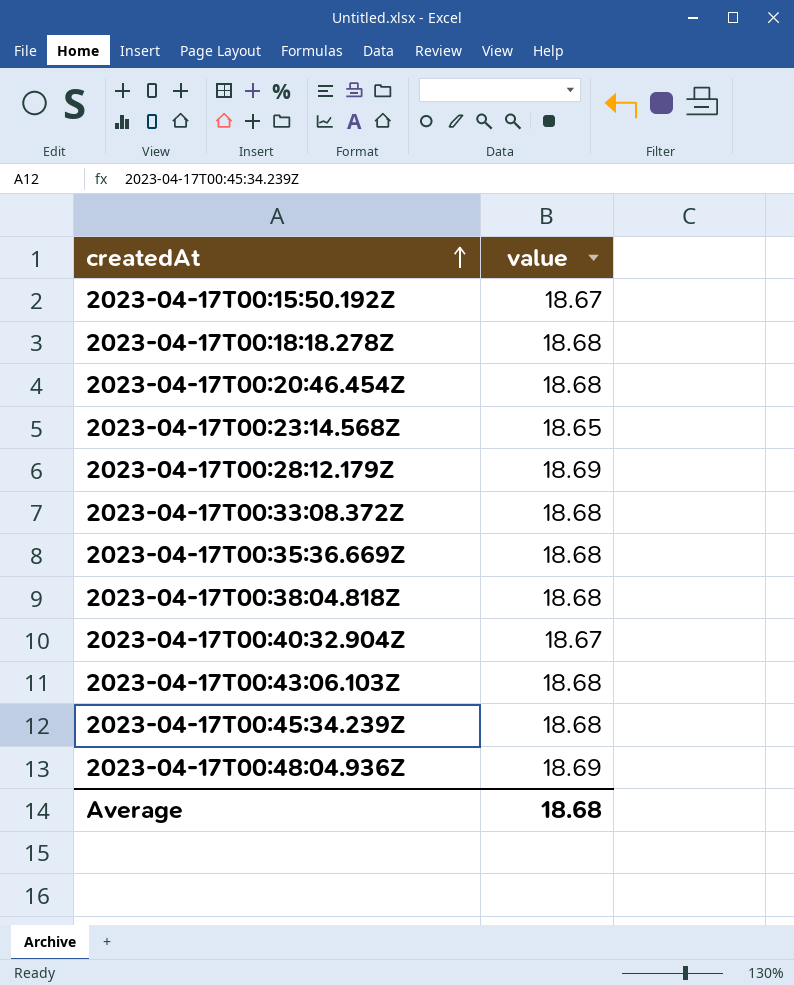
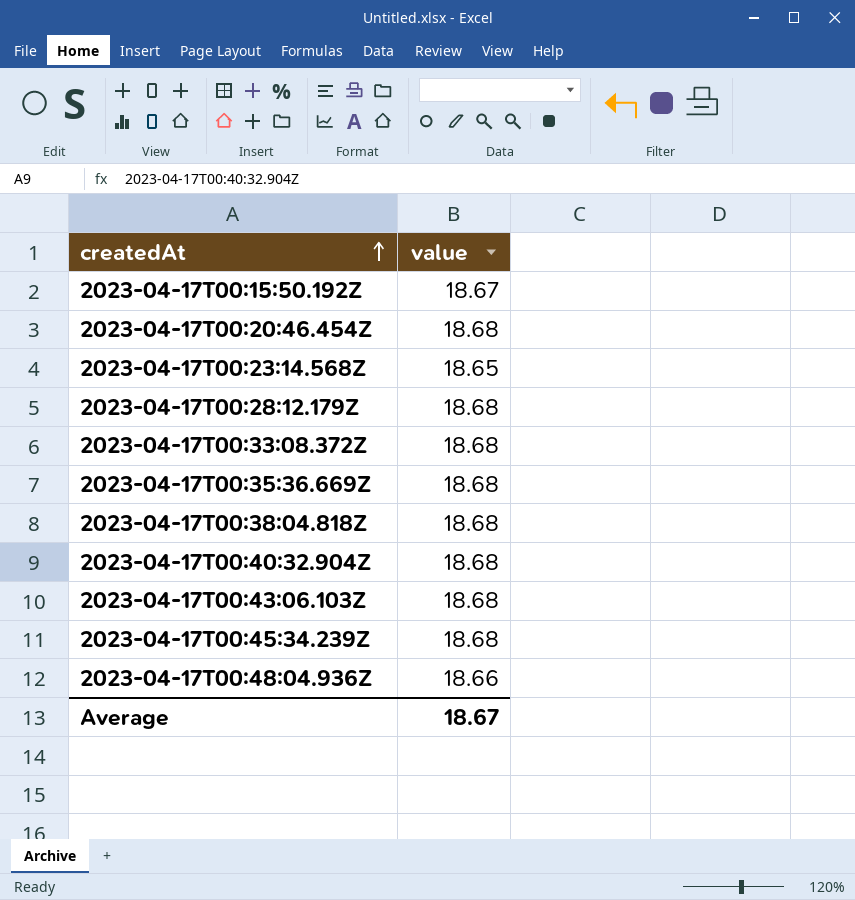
row 2023-04-17T00:18:18.278Z: 18.68 -> none
2023-04-17T00:28:12.179Z | value: 18.69 -> 18.68
2023-04-17T00:40:32.904Z | value: 18.67 -> 18.68
2023-04-17T00:48:04.936Z | value: 18.69 -> 18.66
Average | value: 18.68 -> 18.67

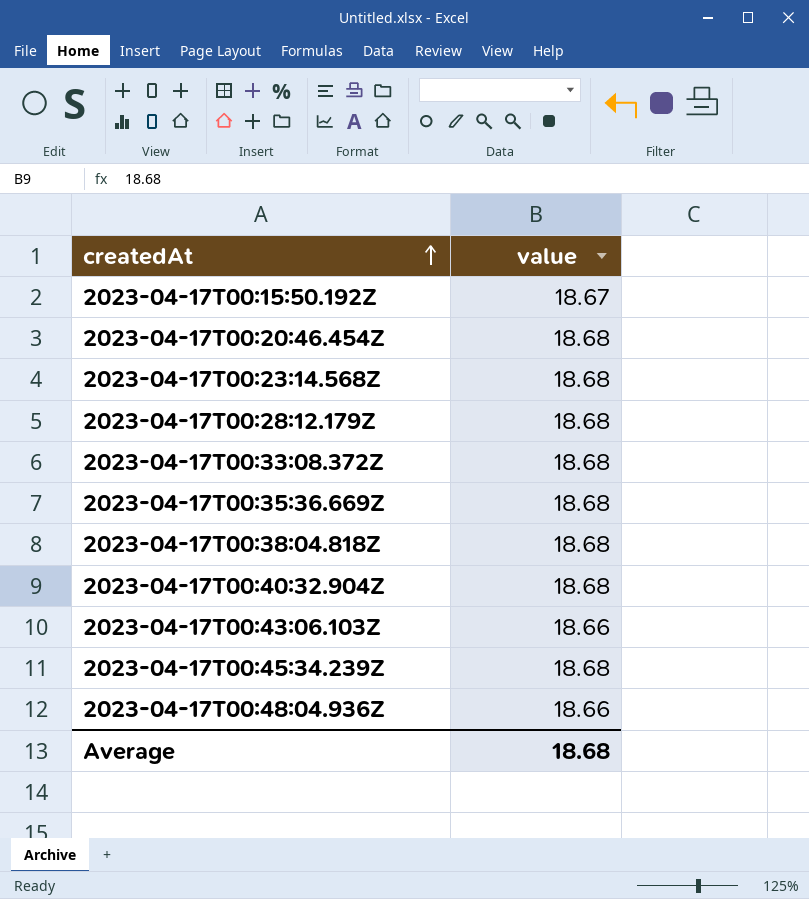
2023-04-17T00:23:14.568Z | value: 18.65 -> 18.68
2023-04-17T00:43:06.103Z | value: 18.68 -> 18.66
Average | value: 18.67 -> 18.68

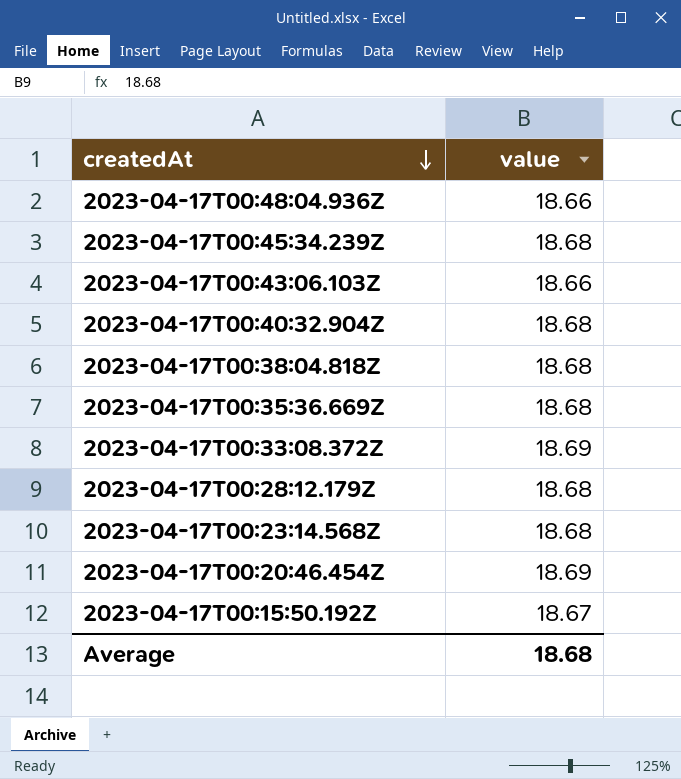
row order: createdAt ascending -> createdAt descending
2023-04-17T00:33:08.372Z | value: 18.68 -> 18.69
2023-04-17T00:20:46.454Z | value: 18.68 -> 18.69

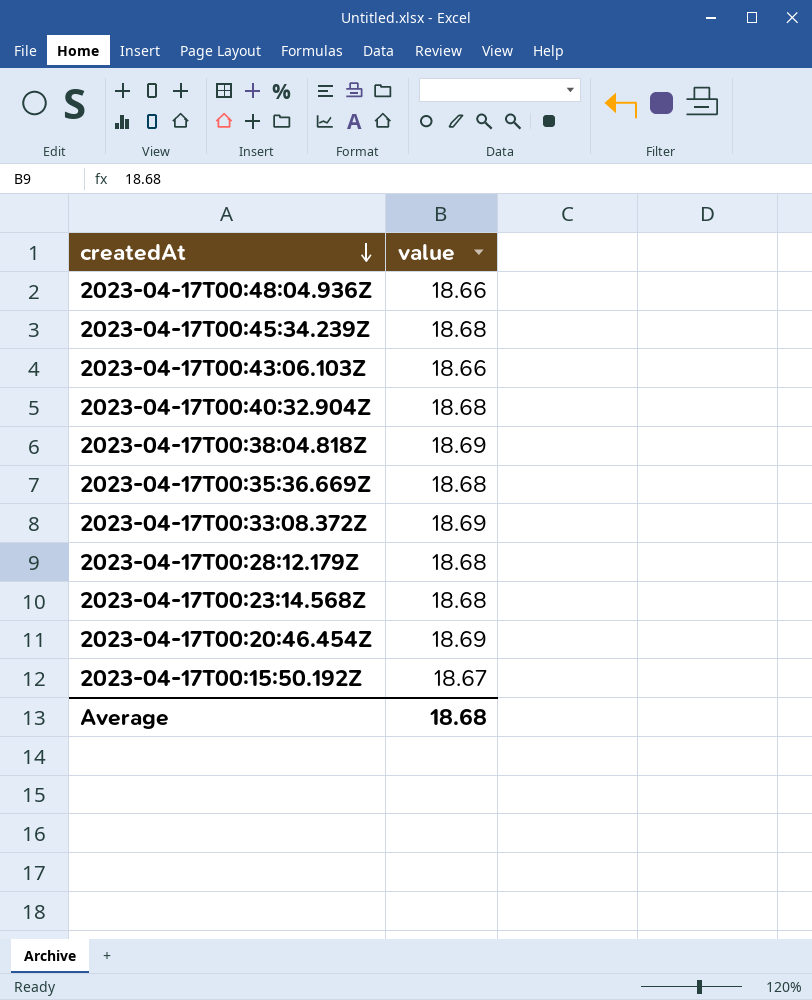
2023-04-17T00:38:04.818Z | value: 18.68 -> 18.69

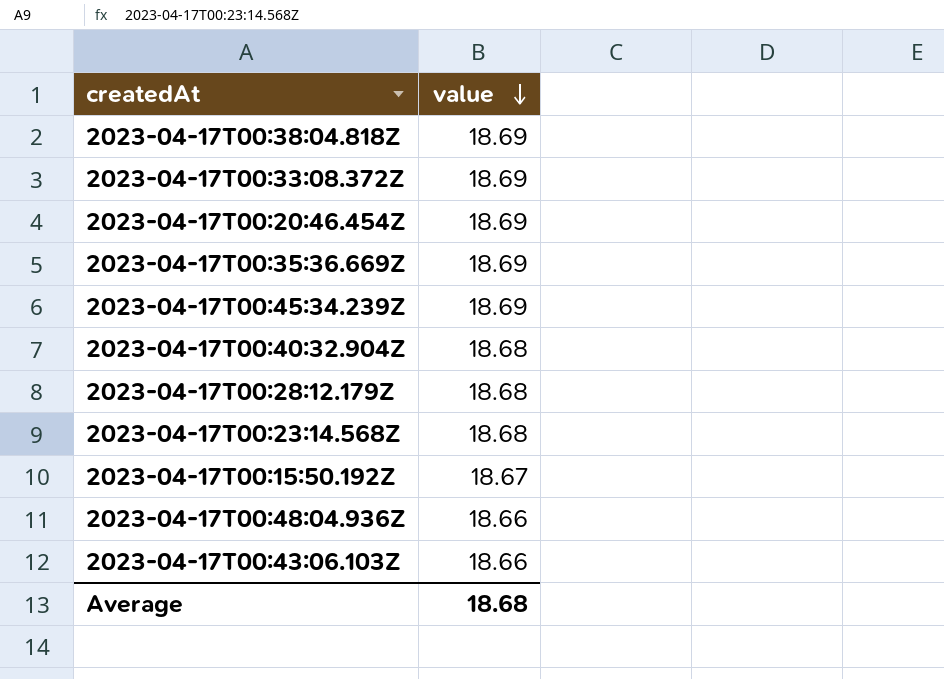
row order: createdAt descending -> value descending
2023-04-17T00:35:36.669Z | value: 18.68 -> 18.69
2023-04-17T00:45:34.239Z | value: 18.68 -> 18.69

